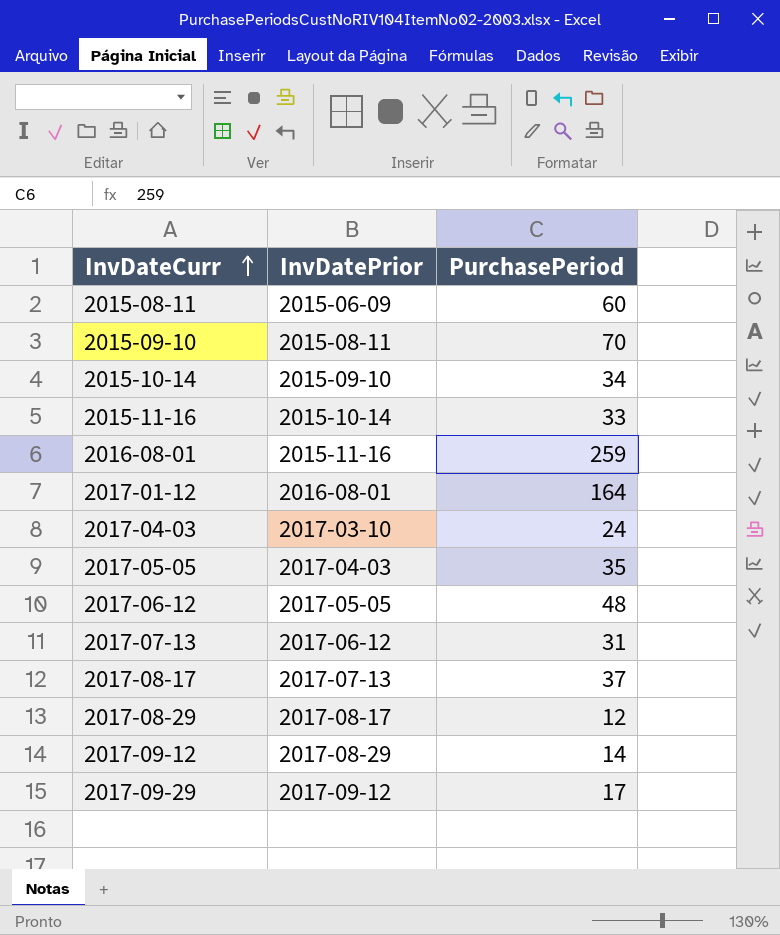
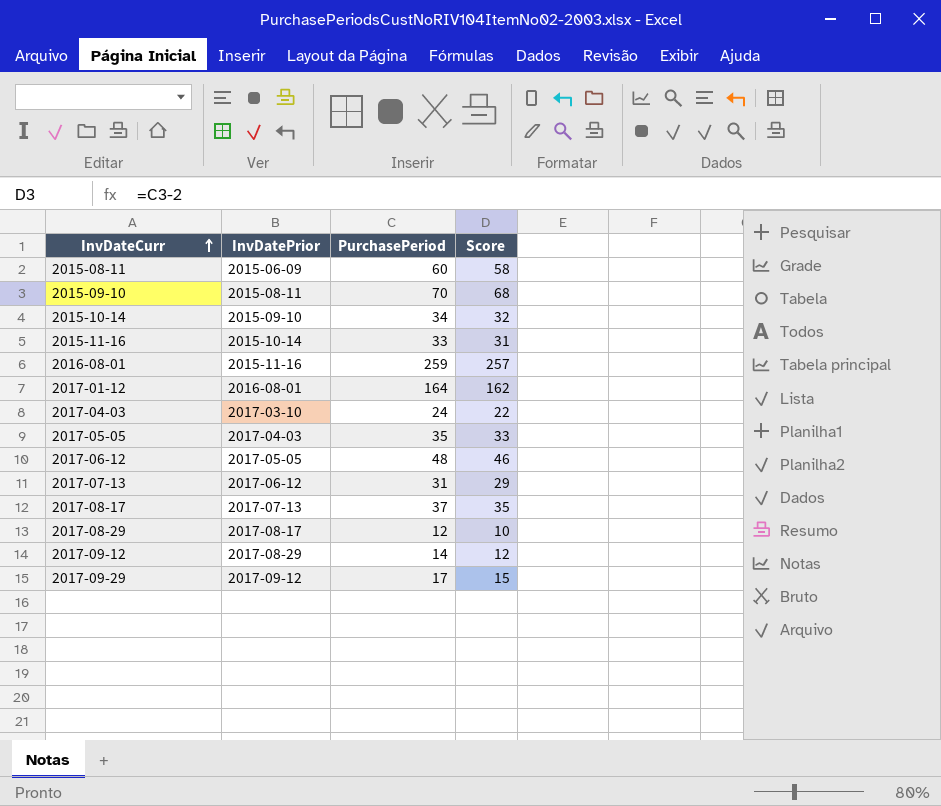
column Score | formula: none -> [PurchasePeriod] - 2

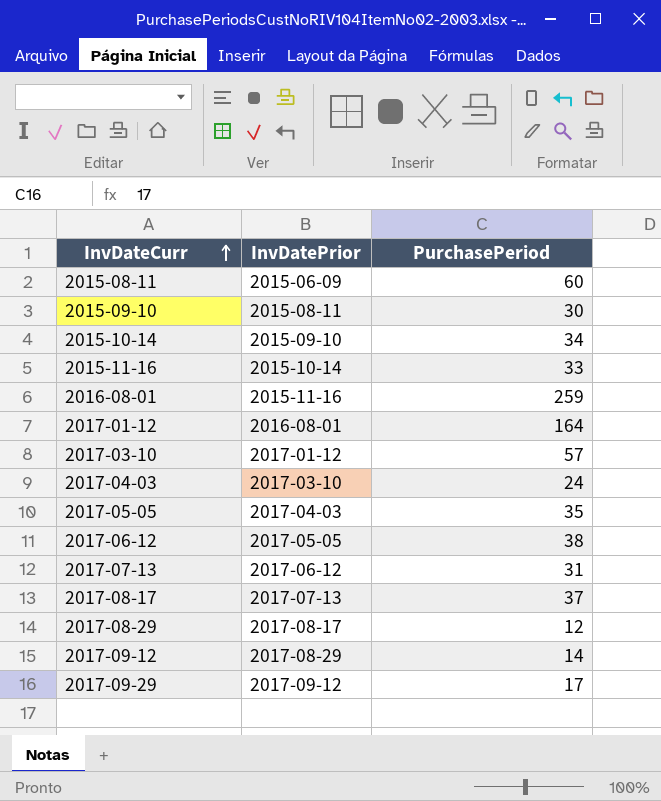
column Score | formula: [PurchasePeriod] - 2 -> none
2015-09-10 | PurchasePeriod: 70 -> 30
row 2017-03-10: none -> 2017-01-12 | 57
2017-06-12 | PurchasePeriod: 48 -> 38

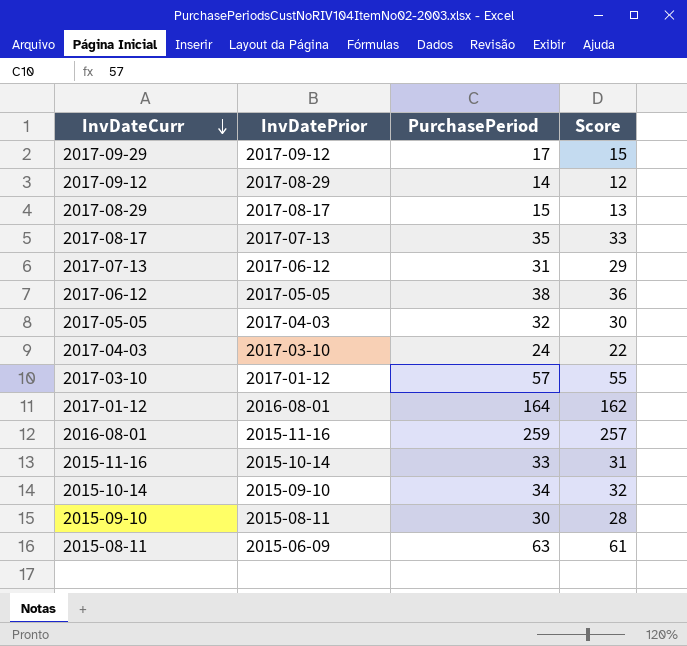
row order: InvDateCurr ascending -> InvDateCurr descending
column Score | formula: none -> [PurchasePeriod] - 2
2017-08-29 | PurchasePeriod: 12 -> 15
2017-08-17 | PurchasePeriod: 37 -> 35
2017-05-05 | PurchasePeriod: 35 -> 32
2015-08-11 | PurchasePeriod: 60 -> 63

